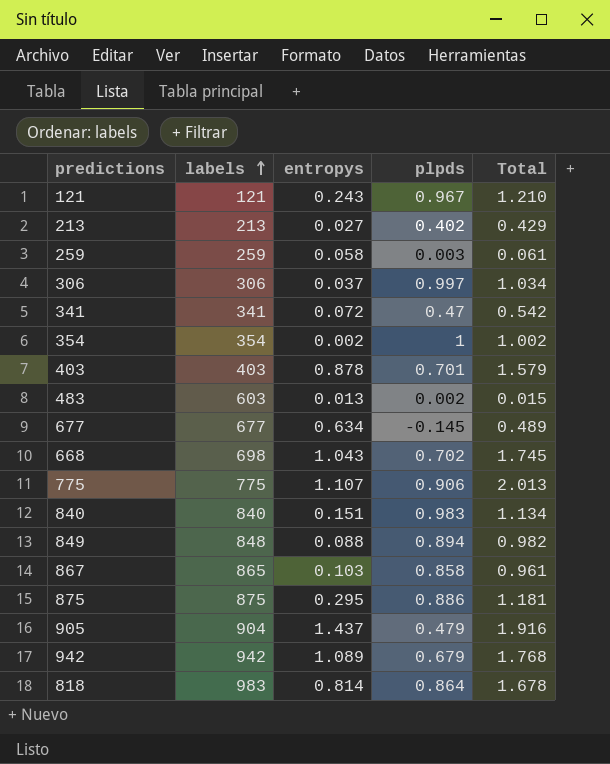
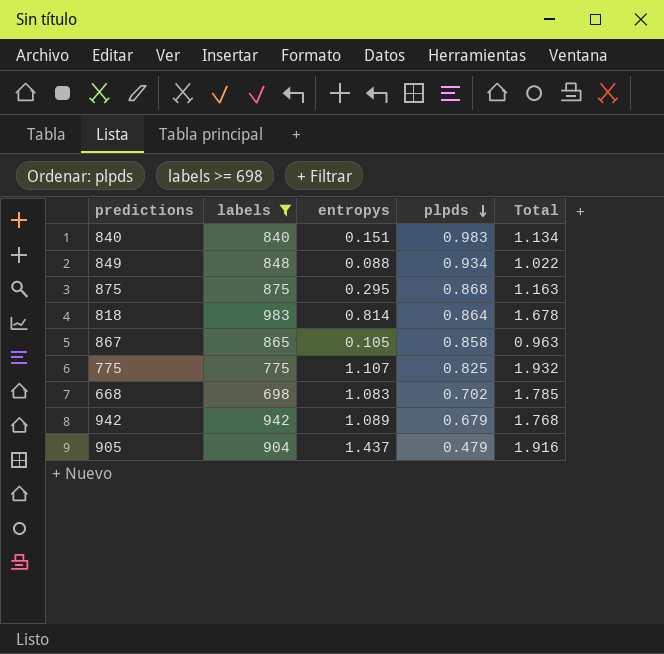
filter: none -> labels >= 698
row order: labels ascending -> plpds descending
849 | plpds: 0.894 -> 0.934
849 | Total: 0.982 -> 1.022
875 | plpds: 0.886 -> 0.868
875 | Total: 1.181 -> 1.163
867 | entropys: 0.103 -> 0.105
867 | Total: 0.961 -> 0.963
775 | plpds: 0.906 -> 0.825
775 | Total: 2.013 -> 1.932
668 | entropys: 1.043 -> 1.083
668 | Total: 1.745 -> 1.785

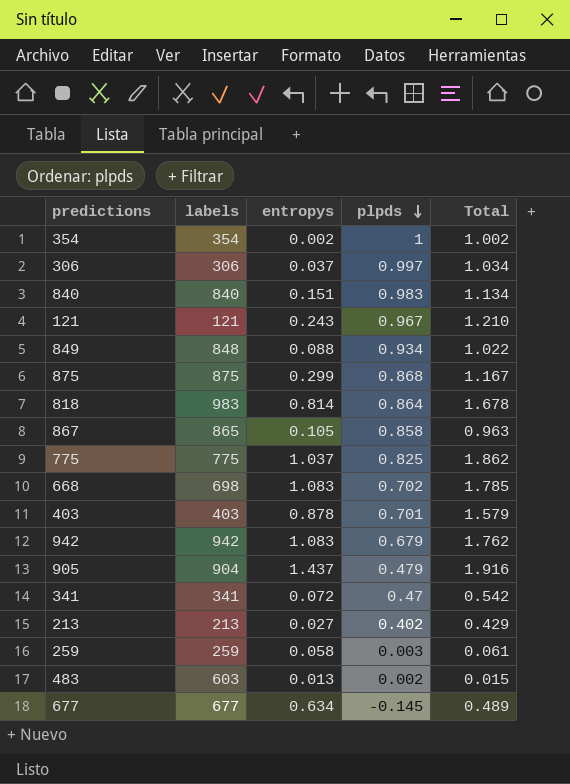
filter: labels >= 698 -> none
875 | entropys: 0.295 -> 0.299
875 | Total: 1.163 -> 1.167
775 | entropys: 1.107 -> 1.037
775 | Total: 1.932 -> 1.862
942 | entropys: 1.089 -> 1.083
942 | Total: 1.768 -> 1.762

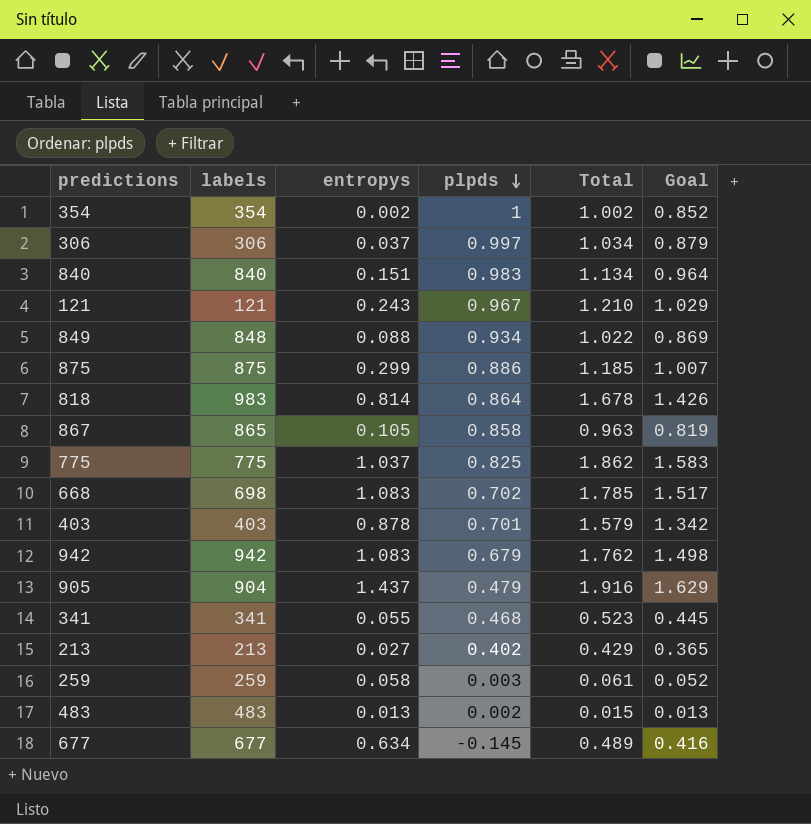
column Goal | formula: none -> [Total] * 0.85
875 | plpds: 0.868 -> 0.886
875 | Total: 1.167 -> 1.185
341 | entropys: 0.072 -> 0.055
341 | plpds: 0.47 -> 0.468
341 | Total: 0.542 -> 0.523
483 | labels: 603 -> 483

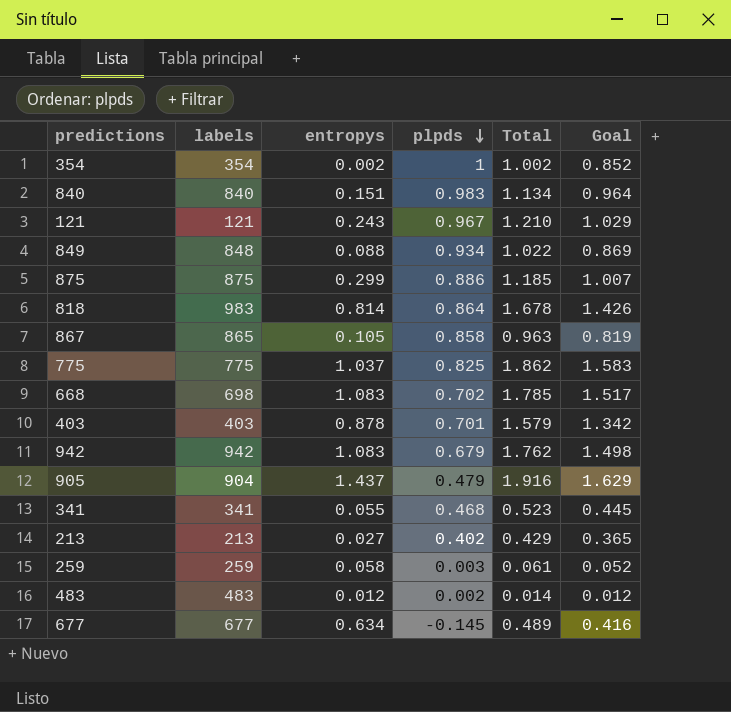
row 306: 306 | 0.037 | 0.997 | 1.034 | 0.879 -> none
483 | entropys: 0.013 -> 0.012
483 | Total: 0.015 -> 0.014
483 | Goal: 0.013 -> 0.012

